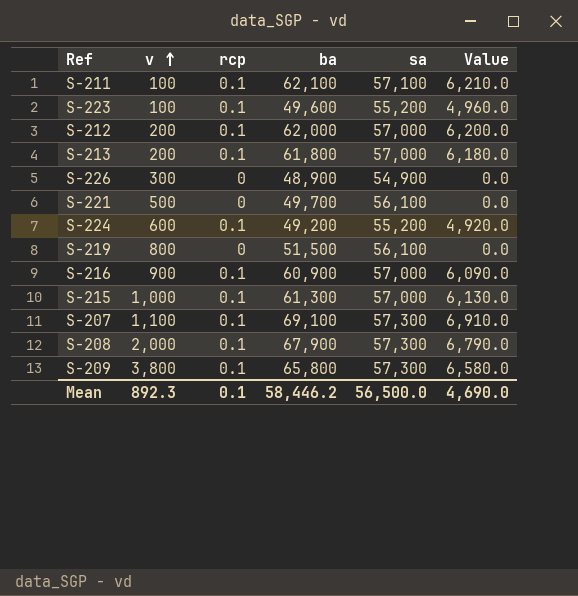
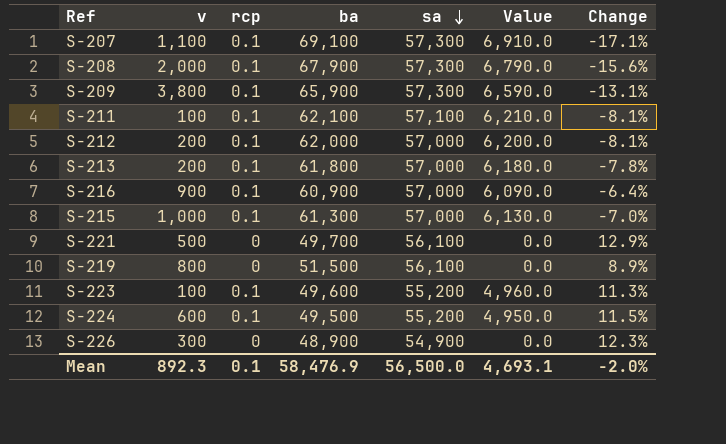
row order: v ascending -> sa descending
column Change | formula: none -> ([sa] - [ba]) / [ba]
S-209 | ba: 65,800 -> 65,900
S-209 | Value: 6,580.0 -> 6,590.0
S-224 | ba: 49,200 -> 49,500
S-224 | Value: 4,920.0 -> 4,950.0
Mean | ba: 58,446.2 -> 58,476.9
Mean | Value: 4,690.0 -> 4,693.1

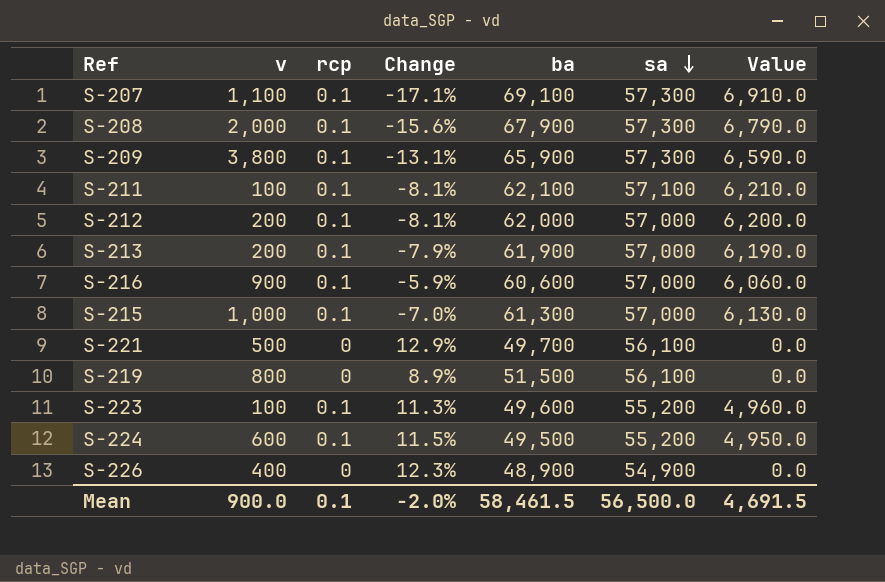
column Change | position: 7 -> 4
S-213 | Change: -7.8% -> -7.9%
S-213 | ba: 61,800 -> 61,900
S-213 | Value: 6,180.0 -> 6,190.0
S-216 | Change: -6.4% -> -5.9%
S-216 | ba: 60,900 -> 60,600
S-216 | Value: 6,090.0 -> 6,060.0
S-226 | v: 300 -> 400
Mean | v: 892.3 -> 900.0
Mean | ba: 58,476.9 -> 58,461.5
Mean | Value: 4,693.1 -> 4,691.5

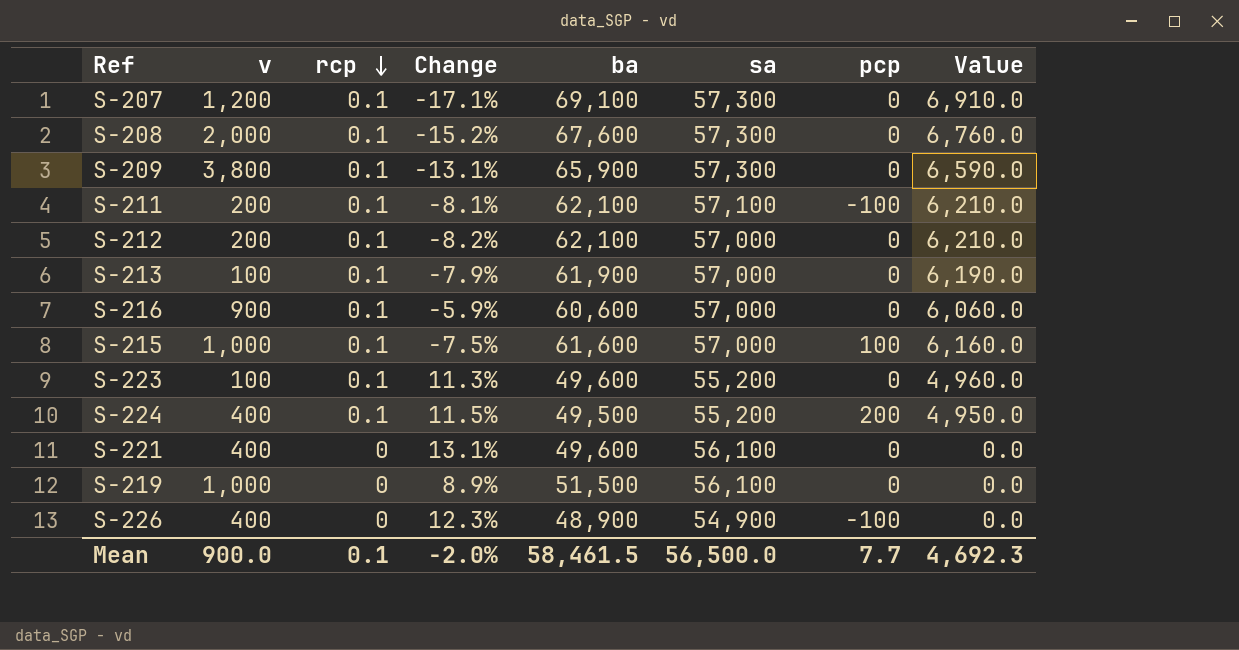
row order: sa descending -> rcp descending
column pcp | position: none -> 7
S-207 | v: 1,100 -> 1,200
S-208 | Change: -15.6% -> -15.2%
S-208 | ba: 67,900 -> 67,600
S-208 | Value: 6,790.0 -> 6,760.0
S-211 | v: 100 -> 200
S-212 | Change: -8.1% -> -8.2%
S-212 | ba: 62,000 -> 62,100
S-212 | Value: 6,200.0 -> 6,210.0
S-213 | v: 200 -> 100
S-215 | Change: -7.0% -> -7.5%
S-215 | ba: 61,300 -> 61,600
S-215 | Value: 6,130.0 -> 6,160.0
S-224 | v: 600 -> 400
S-221 | v: 500 -> 400
S-221 | Change: 12.9% -> 13.1%
S-221 | ba: 49,700 -> 49,600
S-219 | v: 800 -> 1,000
Mean | Value: 4,691.5 -> 4,692.3

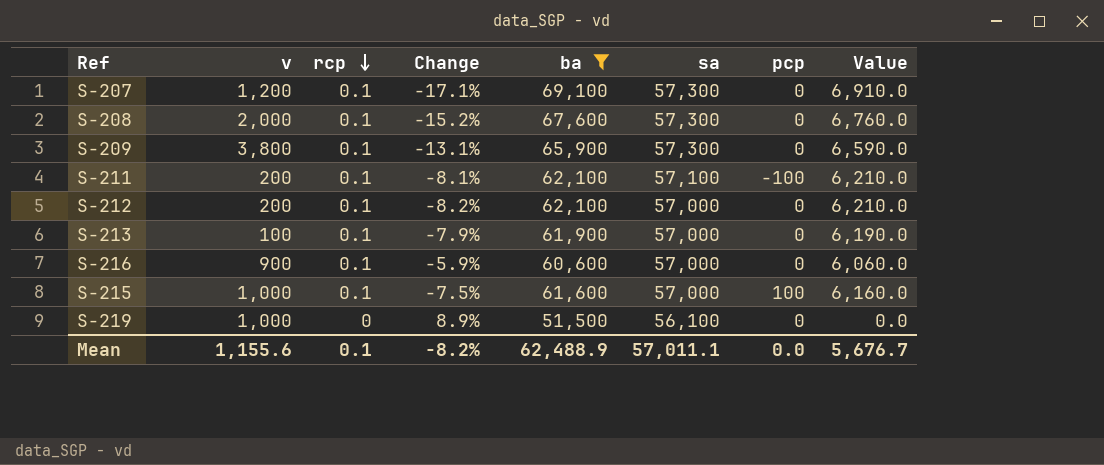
filter: none -> ba >= 51,500
Mean | v: 900.0 -> 1,155.6
Mean | Change: -2.0% -> -8.2%
Mean | ba: 58,461.5 -> 62,488.9
Mean | sa: 56,500.0 -> 57,011.1
Mean | pcp: 7.7 -> 0.0
Mean | Value: 4,692.3 -> 5,676.7

